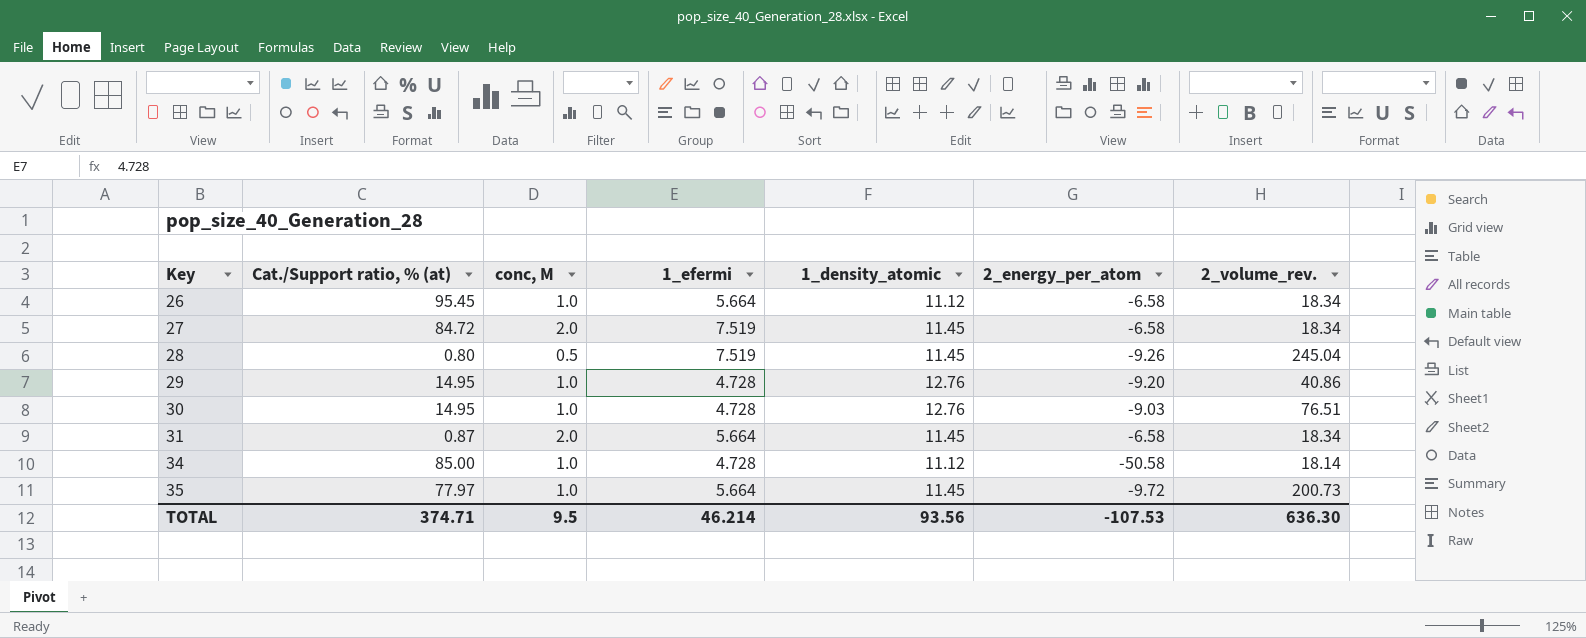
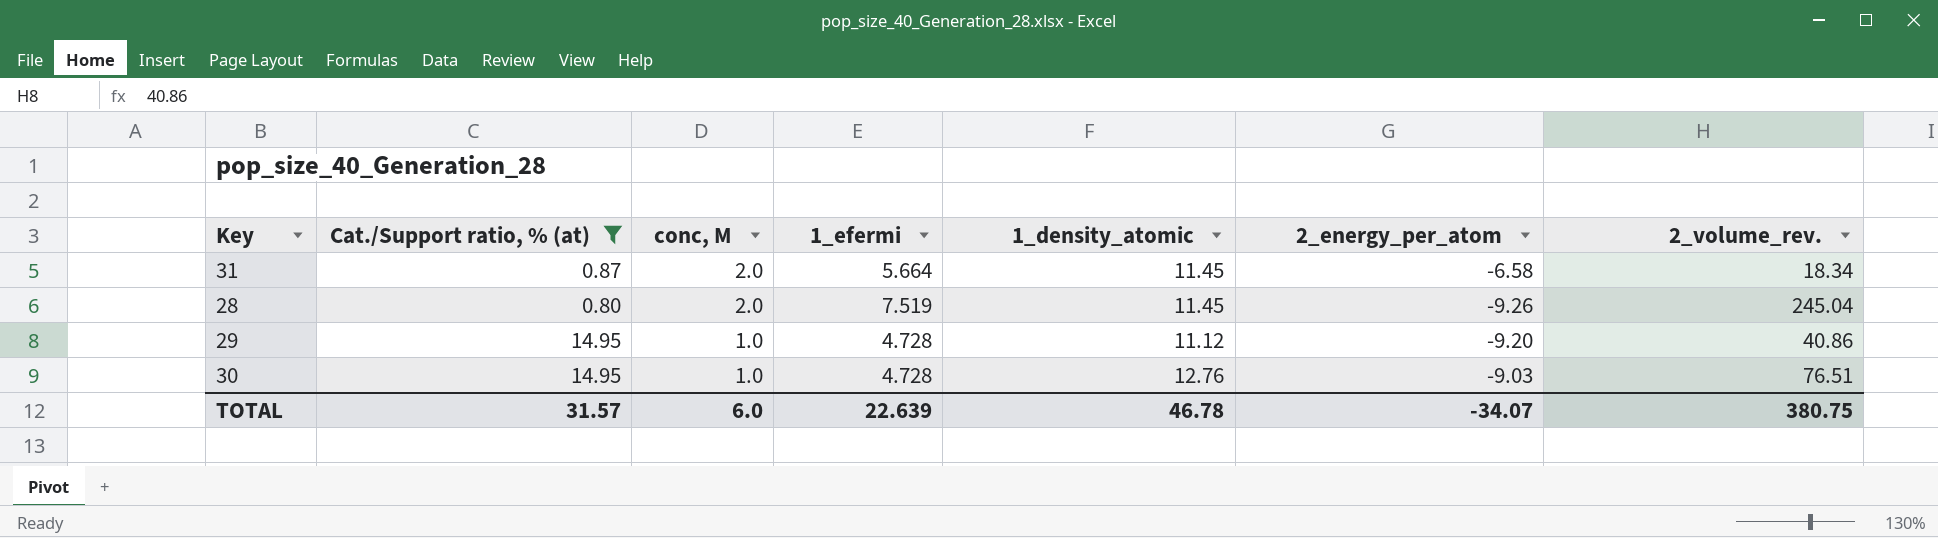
filter: none -> Cat./Support ratio, % (at) <= 14.95
row order: Key ascending -> conc, M descending
28 | conc, M: 0.5 -> 2.0
29 | 1_density_atomic: 12.76 -> 11.12
TOTAL | Cat./Support ratio, % (at): 374.71 -> 31.57
TOTAL | conc, M: 9.5 -> 6.0
TOTAL | 1_efermi: 46.214 -> 22.639
TOTAL | 1_density_atomic: 93.56 -> 46.78
TOTAL | 2_energy_per_atom: -107.53 -> -34.07
TOTAL | 2_volume_rev.: 636.30 -> 380.75

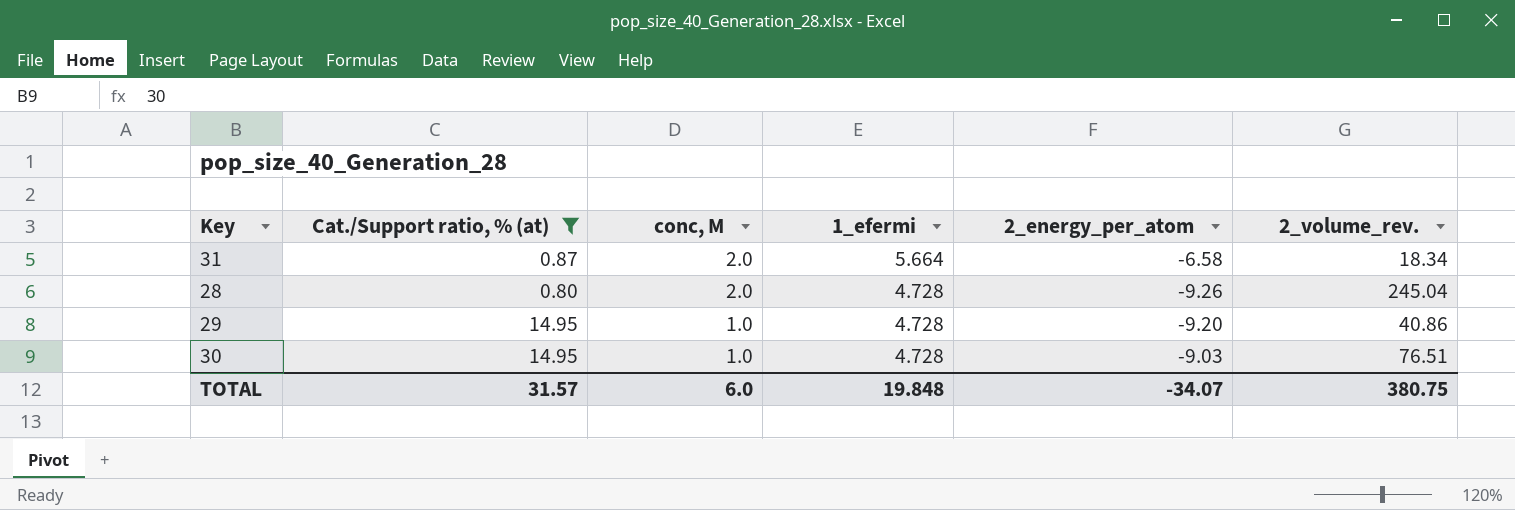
column 1_density_atomic | position: 5 -> none
28 | 1_efermi: 7.519 -> 4.728
TOTAL | 1_efermi: 22.639 -> 19.848

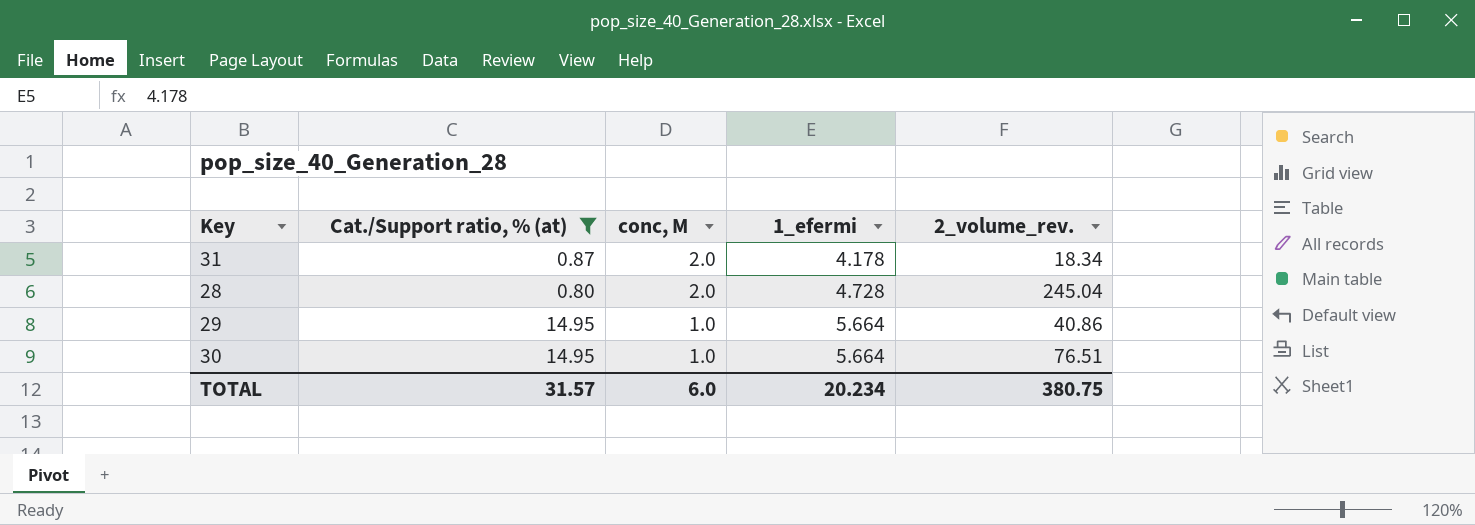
column 2_energy_per_atom | position: 5 -> none
31 | 1_efermi: 5.664 -> 4.178
29 | 1_efermi: 4.728 -> 5.664
30 | 1_efermi: 4.728 -> 5.664
TOTAL | 1_efermi: 19.848 -> 20.234

